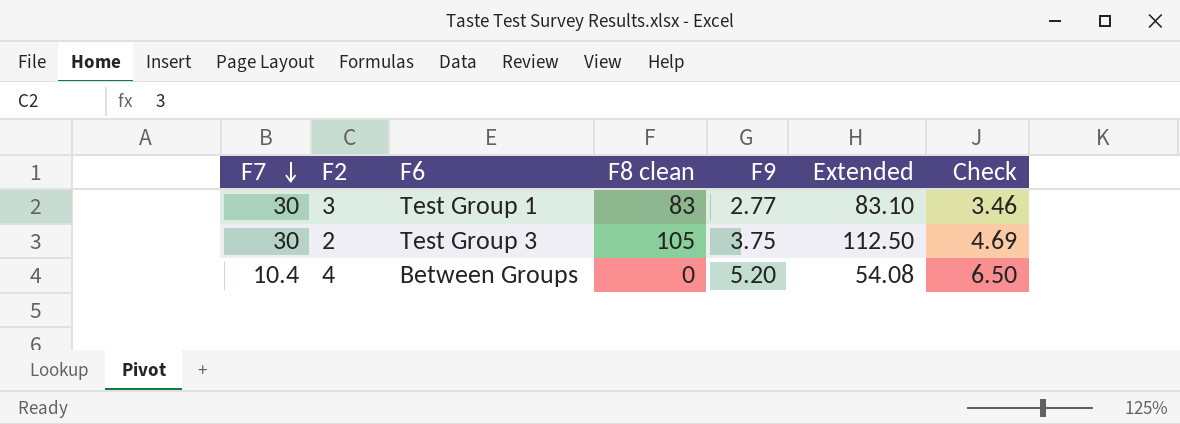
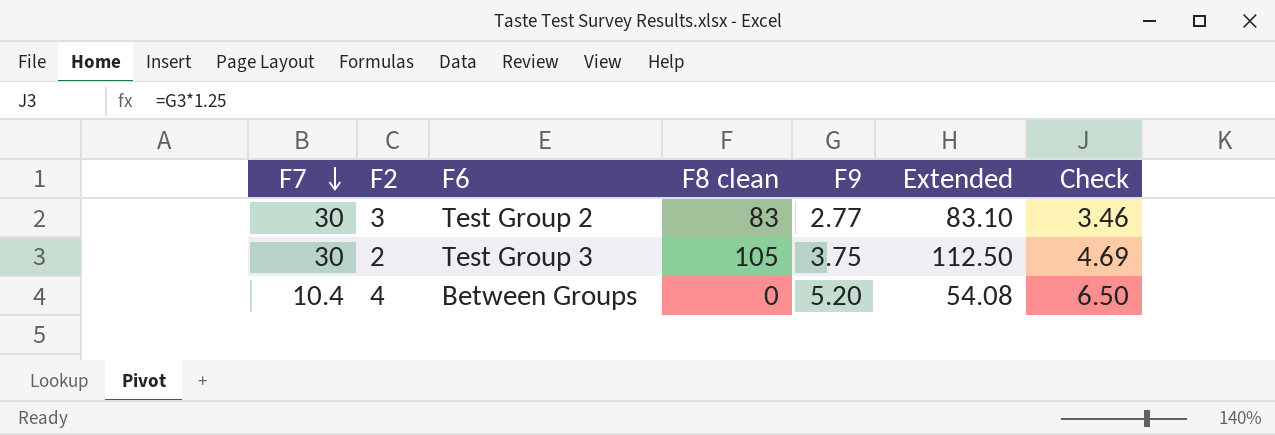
3 | F6: Test Group 1 -> Test Group 2

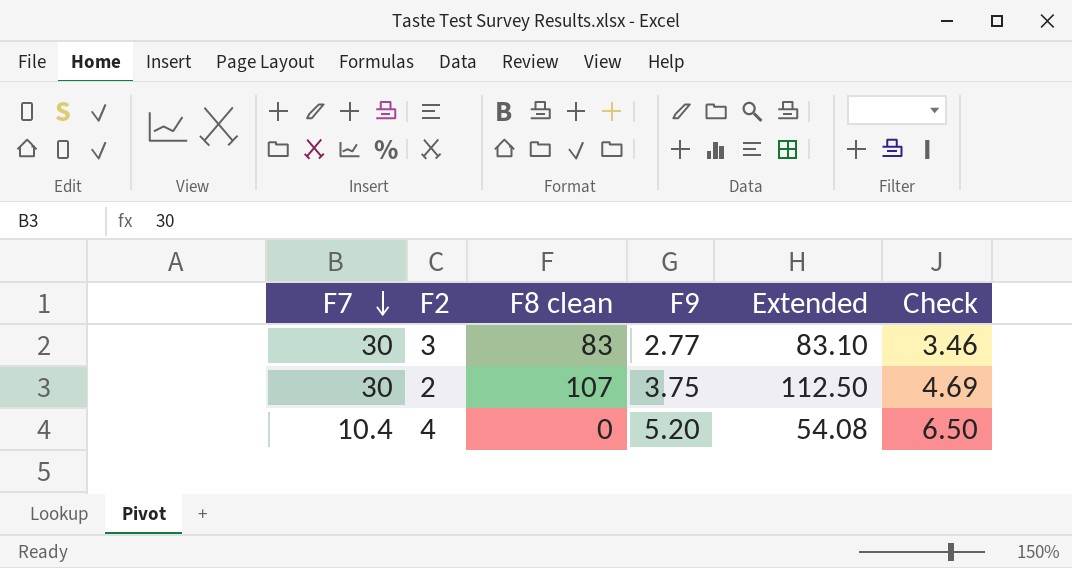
column F6 | position: 3 -> none
2 | F8 clean: 105 -> 107

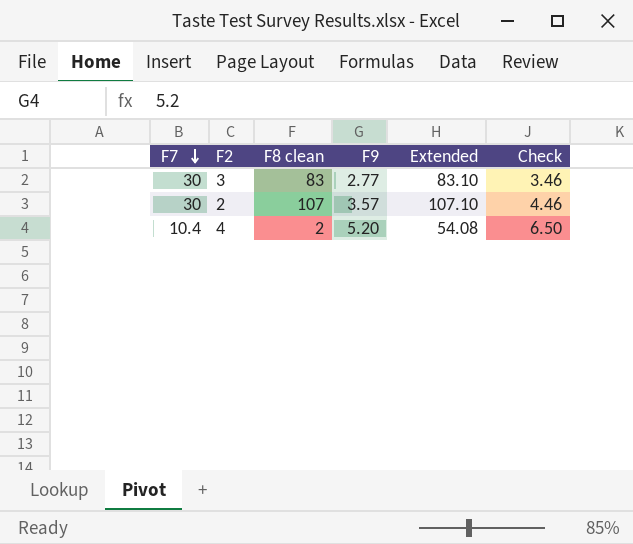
2 | F9: 3.75 -> 3.57
2 | Extended: 112.50 -> 107.10
2 | Check: 4.69 -> 4.46
4 | F8 clean: 0 -> 2

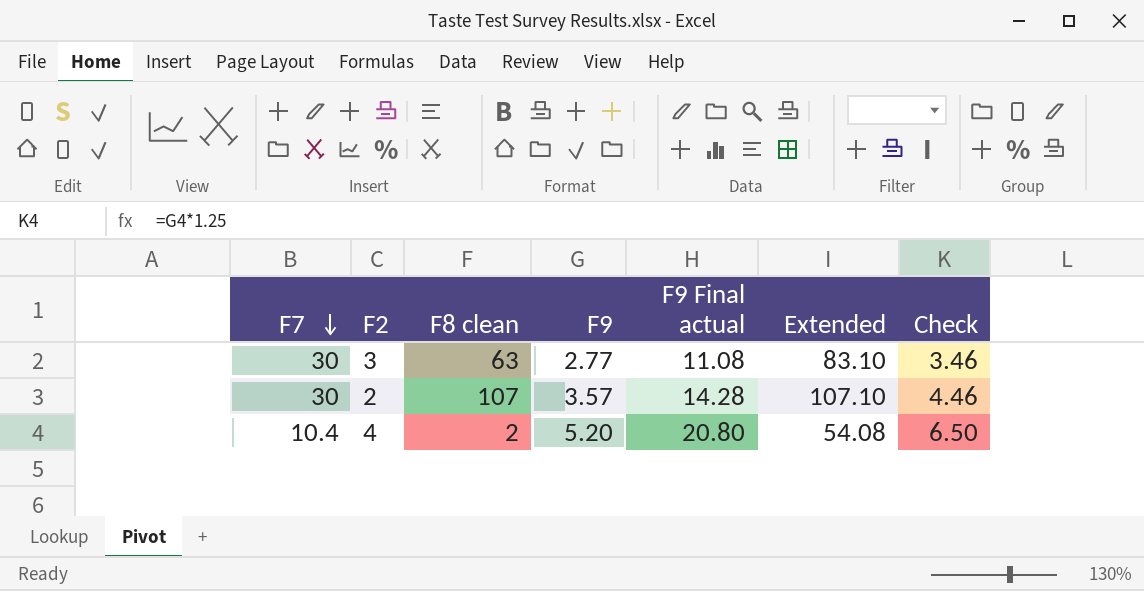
column F9 Final actual | formula: none -> [F9] * 4
3 | F8 clean: 83 -> 63

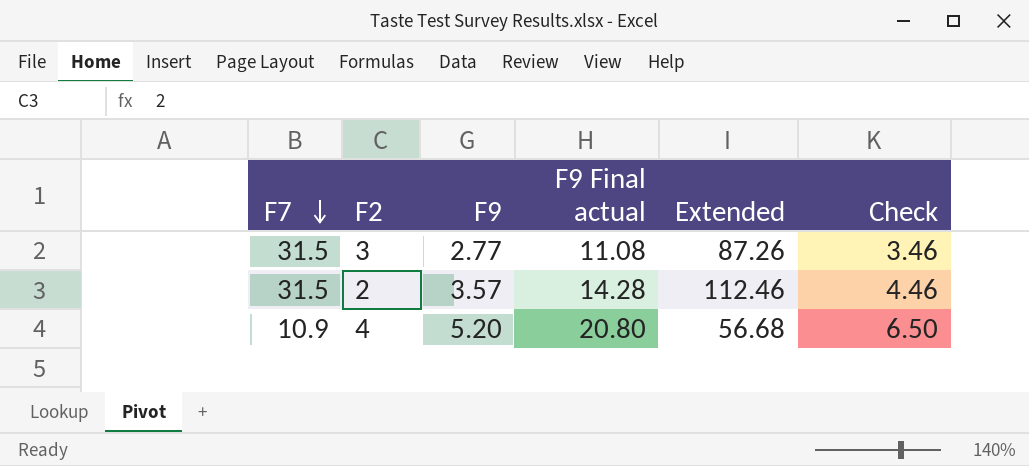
column F8 clean | position: 3 -> none
3 | F7: 30 -> 31.5
3 | Extended: 83.10 -> 87.26
2 | F7: 30 -> 31.5
2 | Extended: 107.10 -> 112.46
4 | F7: 10.4 -> 10.9
4 | Extended: 54.08 -> 56.68

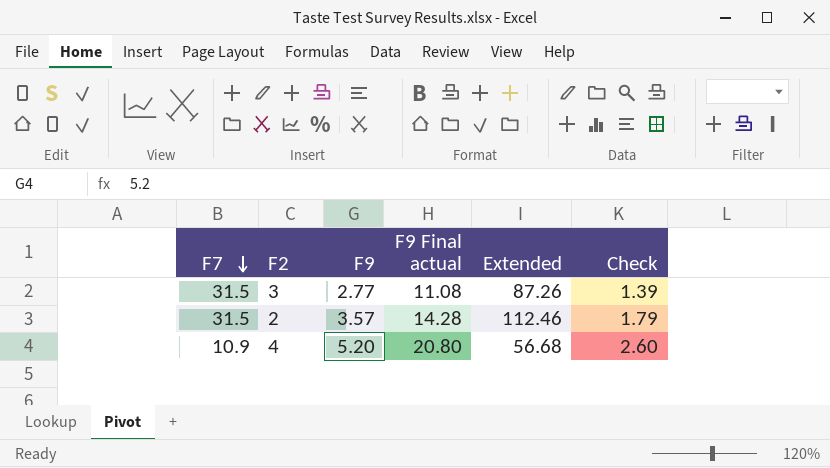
column Check | formula: [F9] * 1.25 -> [F9] * 0.5

